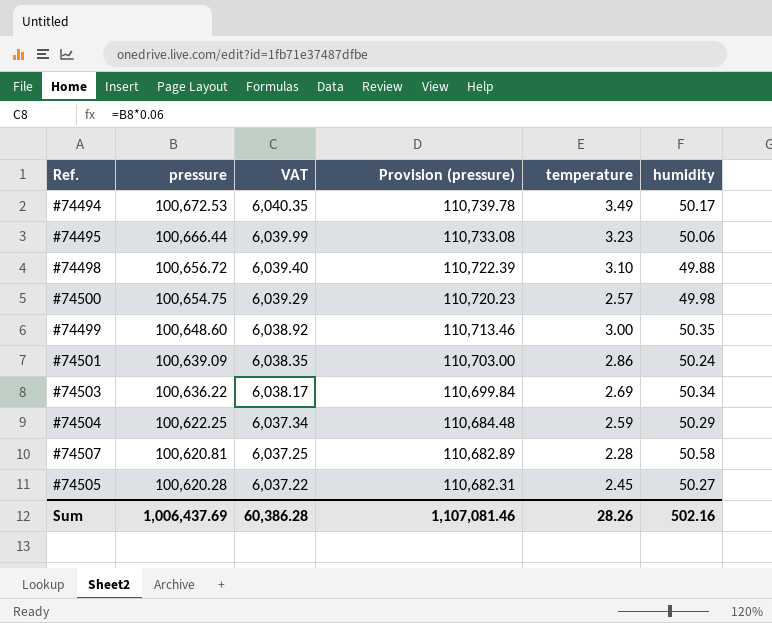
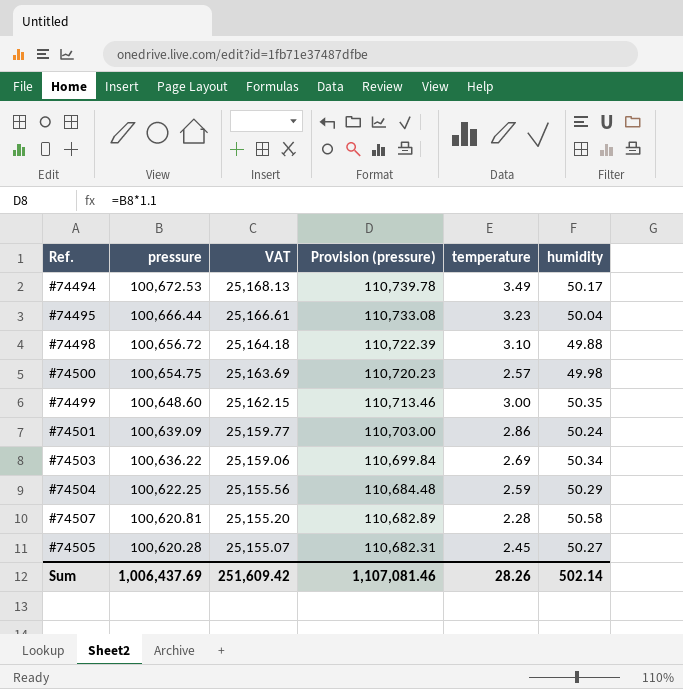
column VAT | formula: [pressure] * 0.06 -> [pressure] * 0.25
#74495 | humidity: 50.06 -> 50.04
Sum | VAT: 60,386.28 -> 251,609.42
Sum | humidity: 502.16 -> 502.14

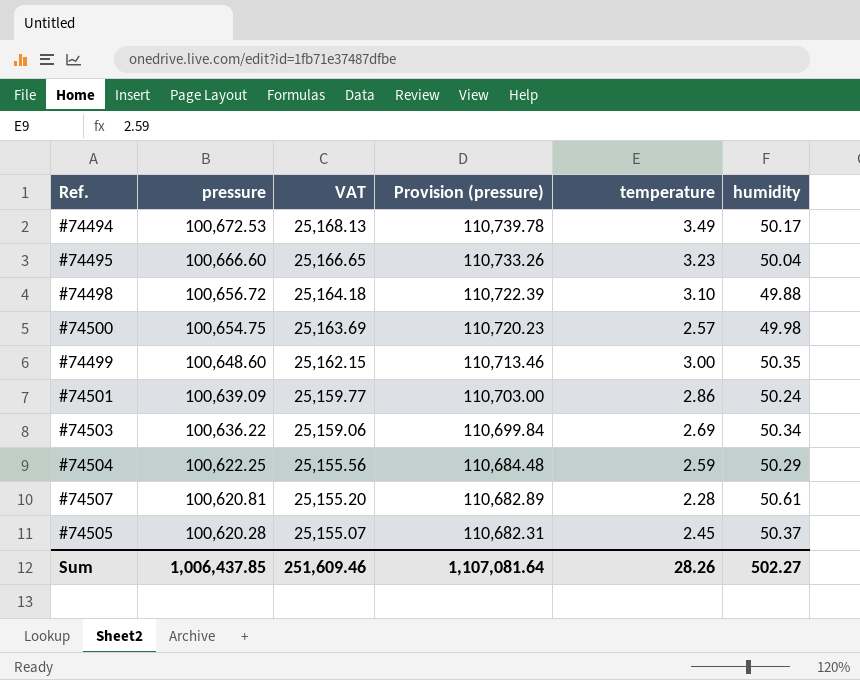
#74495 | pressure: 100,666.44 -> 100,666.60
#74495 | VAT: 25,166.61 -> 25,166.65
#74495 | Provision (pressure): 110,733.08 -> 110,733.26
#74507 | humidity: 50.58 -> 50.61
#74505 | humidity: 50.27 -> 50.37
Sum | pressure: 1,006,437.69 -> 1,006,437.85
Sum | VAT: 251,609.42 -> 251,609.46
Sum | Provision (pressure): 1,107,081.46 -> 1,107,081.64
Sum | humidity: 502.14 -> 502.27

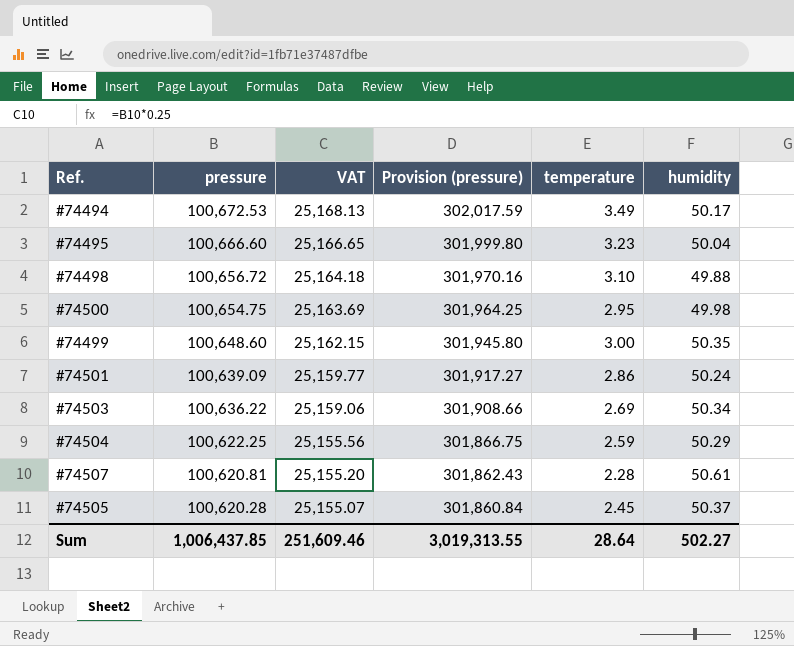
column Provision (pressure) | formula: [pressure] * 1.1 -> [pressure] * 3
#74500 | temperature: 2.57 -> 2.95
Sum | Provision (pressure): 1,107,081.64 -> 3,019,313.55
Sum | temperature: 28.26 -> 28.64

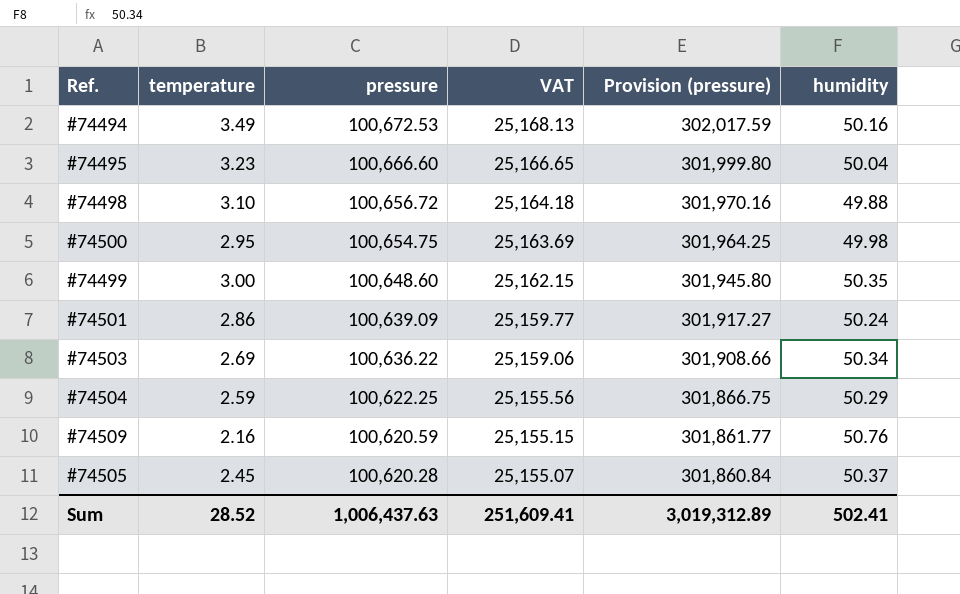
column temperature | position: 5 -> 2
row #74507: 100,620.81 | 25,155.20 | 301,862.43 | 2.28 | 50.61 -> none
#74494 | humidity: 50.17 -> 50.16
row #74509: none -> 2.16 | 100,620.59 | 25,155.15 | 301,861.77 | 50.76
Sum | temperature: 28.64 -> 28.52
Sum | pressure: 1,006,437.85 -> 1,006,437.63
Sum | VAT: 251,609.46 -> 251,609.41
Sum | Provision (pressure): 3,019,313.55 -> 3,019,312.89
Sum | humidity: 502.27 -> 502.41

